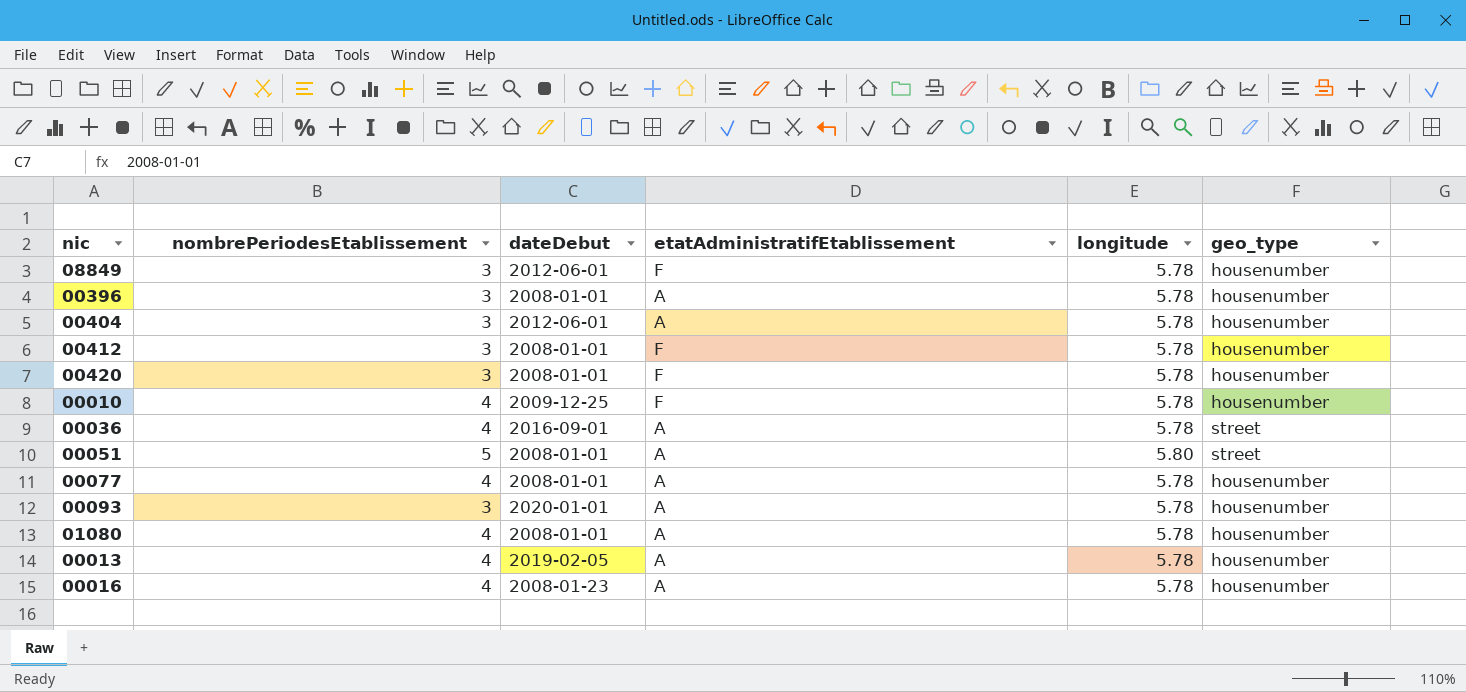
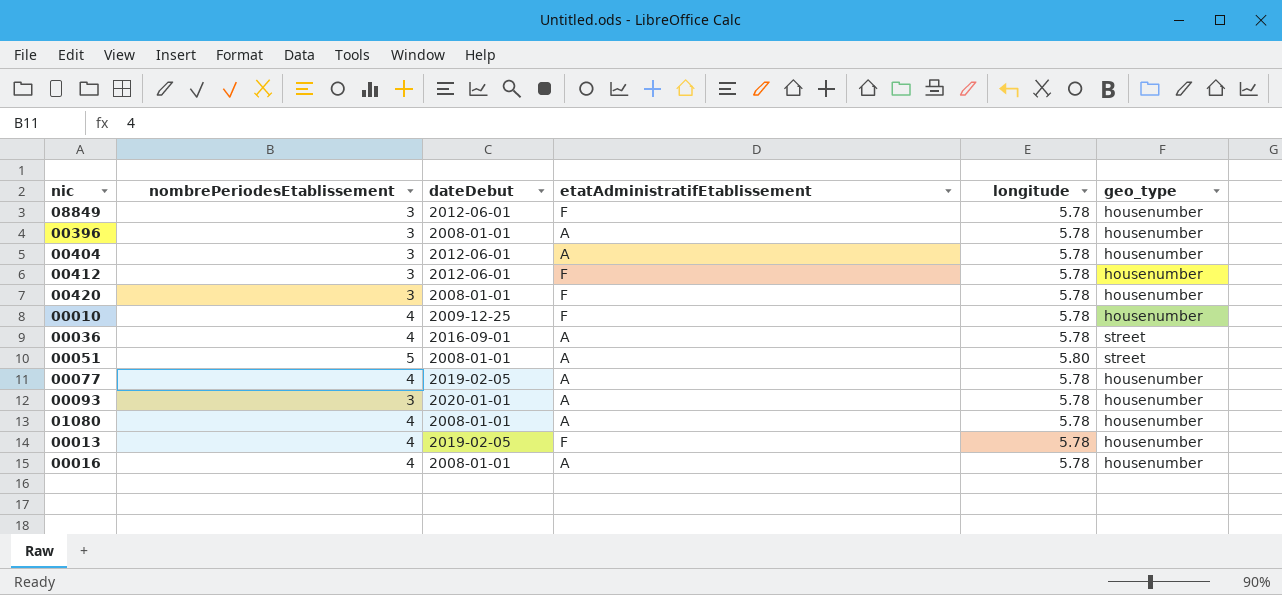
00412 | dateDebut: 2008-01-01 -> 2012-06-01
00077 | dateDebut: 2008-01-01 -> 2019-02-05
00013 | etatAdministratifEtablissement: A -> F
00016 | dateDebut: 2008-01-23 -> 2008-01-01

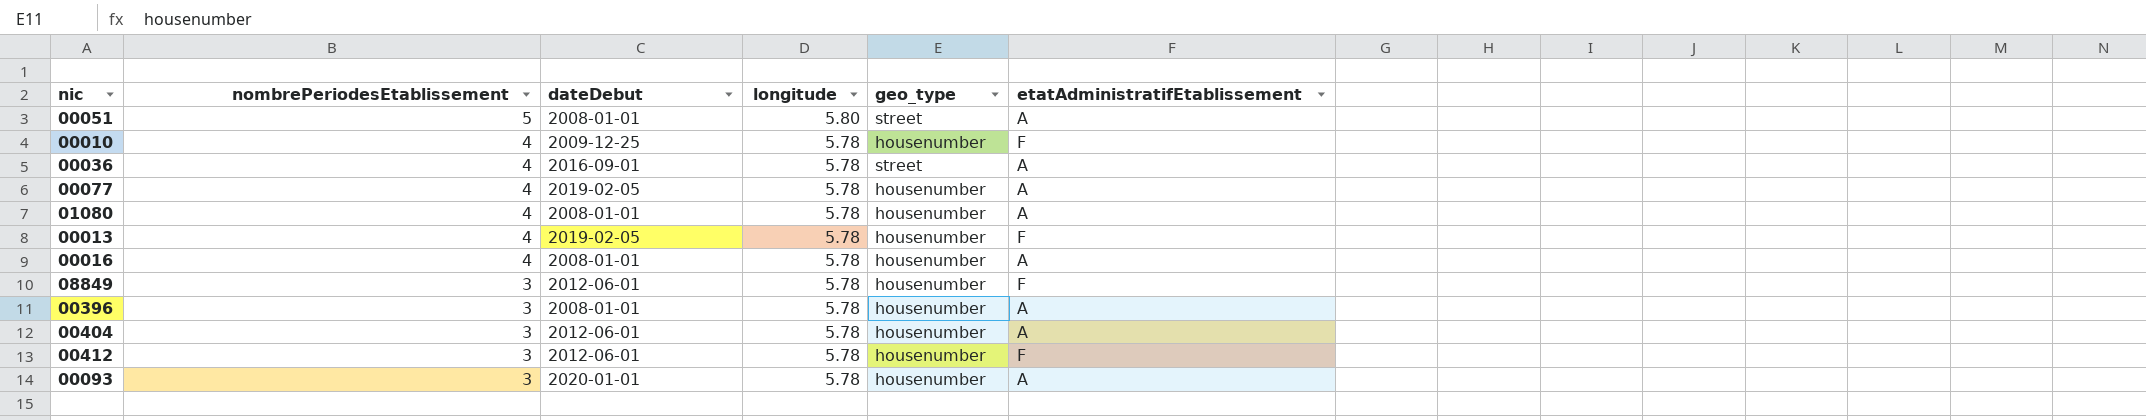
row order: none -> nombrePeriodesEtablissement descending
column etatAdministratifEtablissement | position: 4 -> 6
row 00420: 3 | 2008-01-01 | F | 5.78 | housenumber -> none

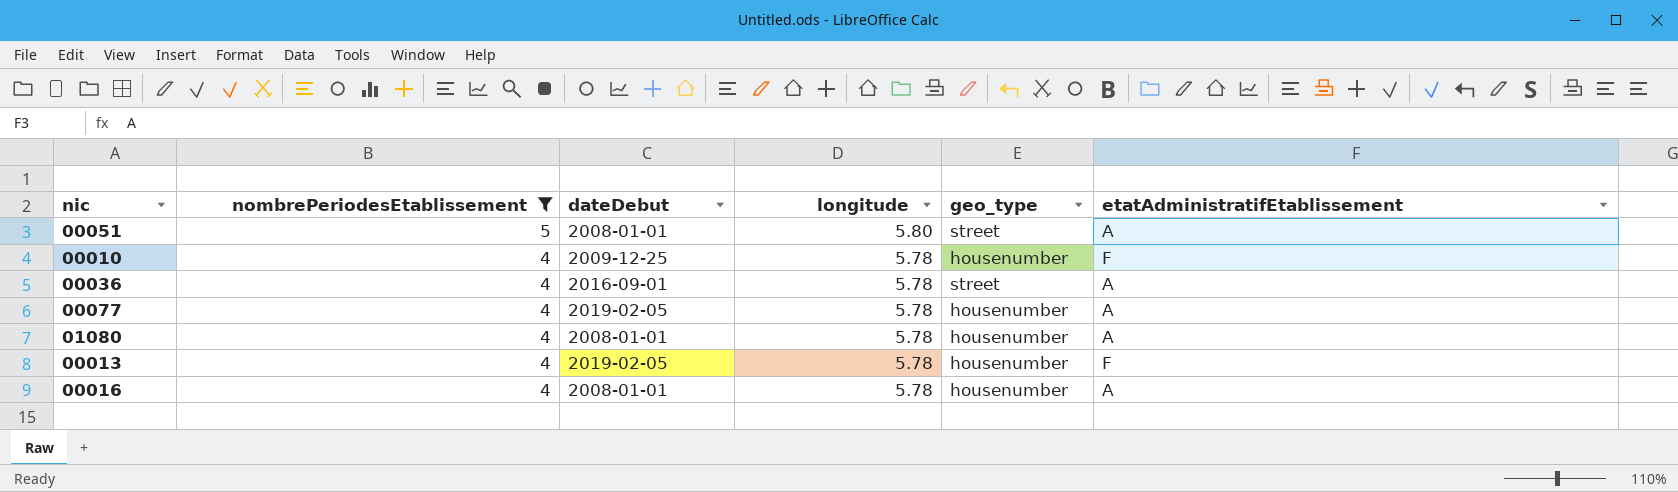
filter: none -> nombrePeriodesEtablissement != 3

